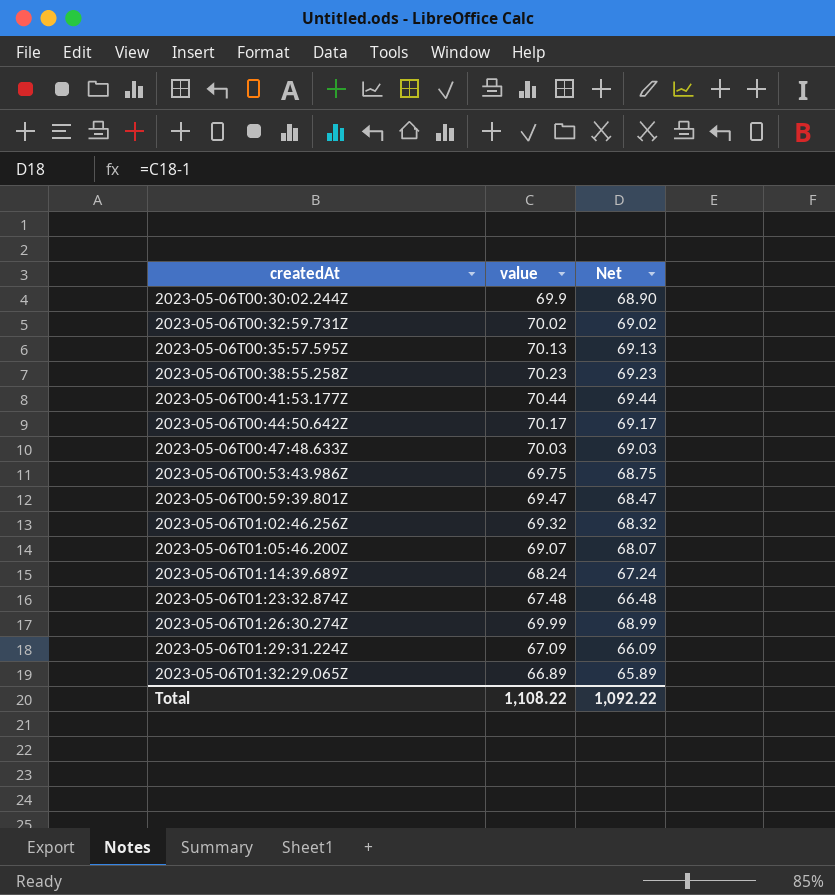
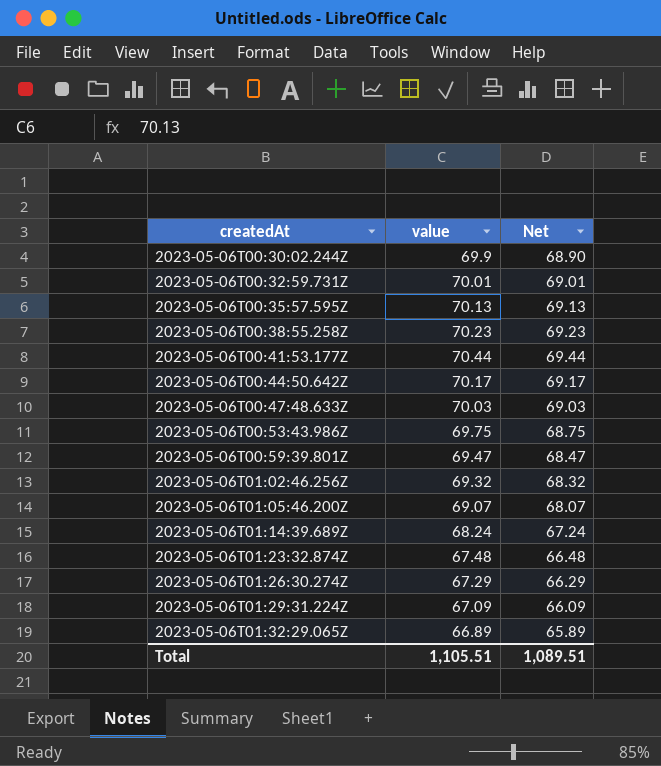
2023-05-06T00:32:59.731Z | value: 70.02 -> 70.01
2023-05-06T00:32:59.731Z | Net: 69.02 -> 69.01
2023-05-06T01:26:30.274Z | value: 69.99 -> 67.29
2023-05-06T01:26:30.274Z | Net: 68.99 -> 66.29
Total | value: 1,108.22 -> 1,105.51
Total | Net: 1,092.22 -> 1,089.51

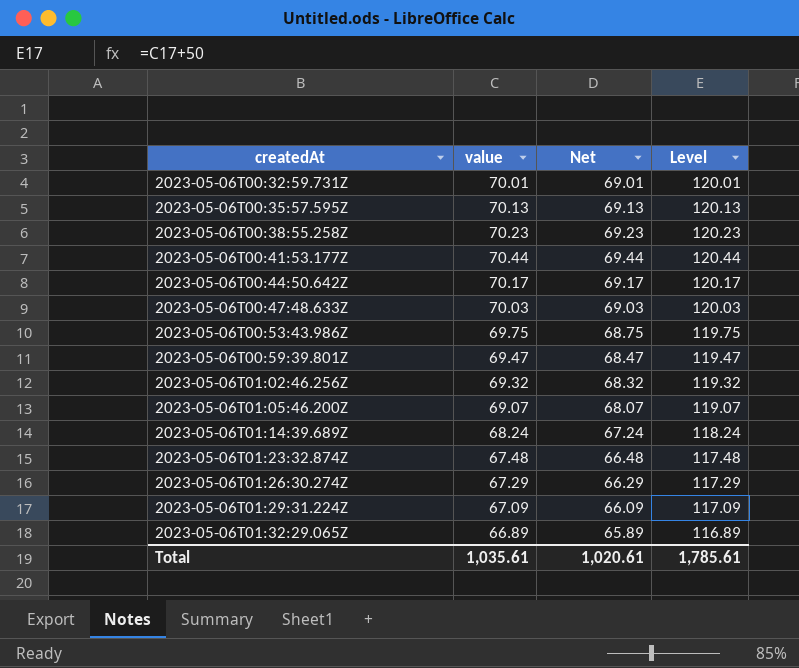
column Level | formula: none -> [value] + 50
row 2023-05-06T00:30:02.244Z: 69.9 | 68.90 -> none
Total | value: 1,105.51 -> 1,035.61
Total | Net: 1,089.51 -> 1,020.61

